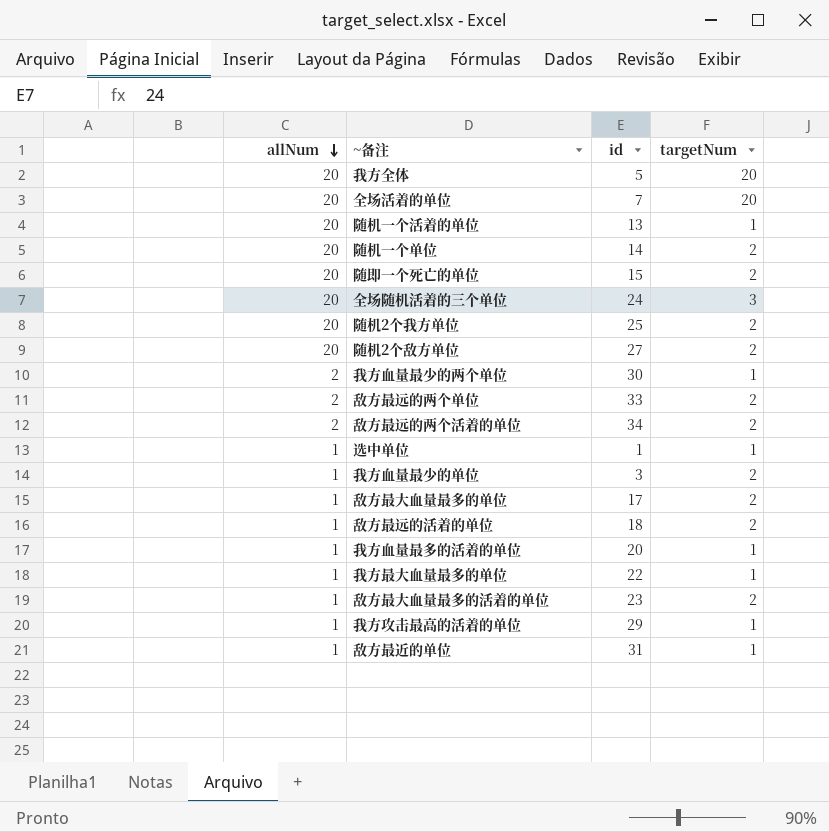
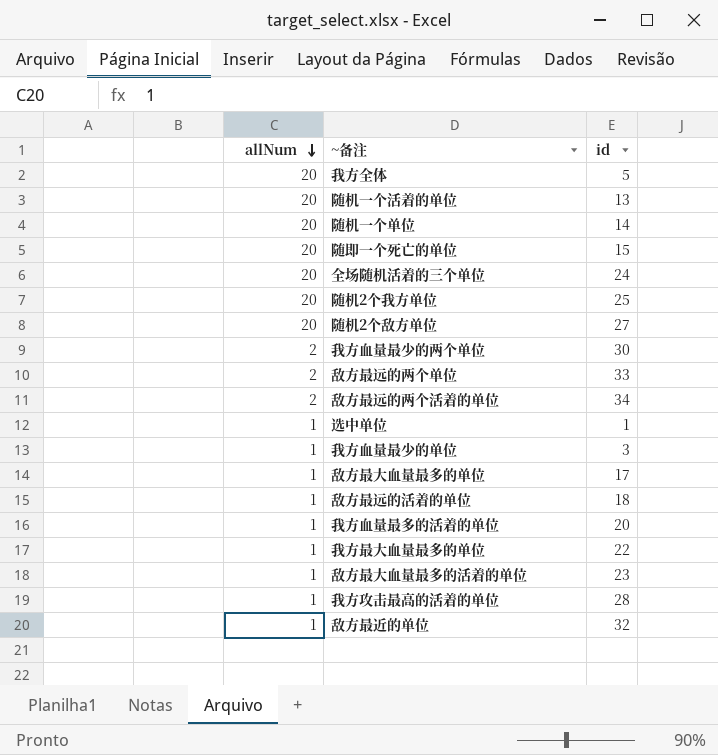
column targetNum | position: 4 -> none
row 全场活着的单位: 20 | 7 | 20 -> none
我方攻击最高的活着的单位 | id: 29 -> 28
敌方最近的单位 | id: 31 -> 32

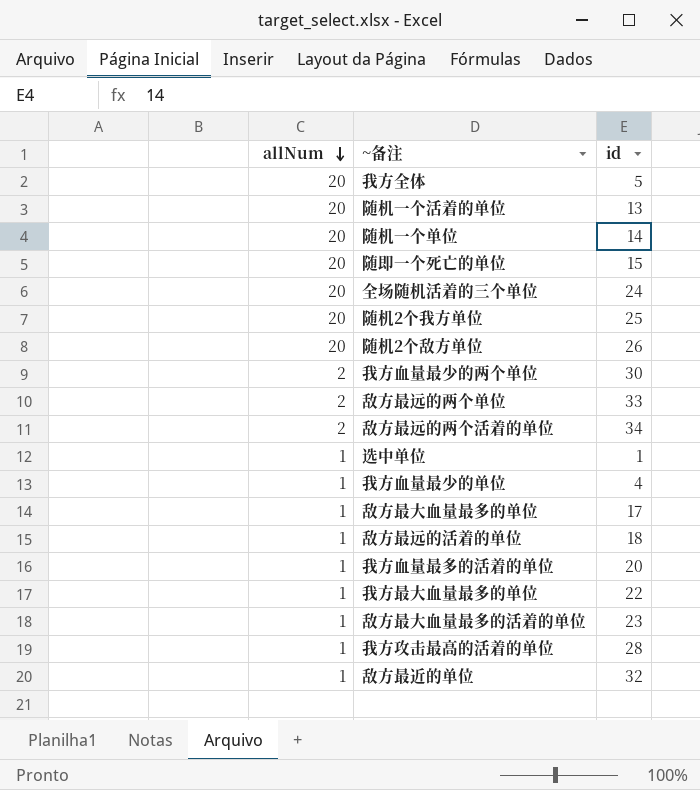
随机2个敌方单位 | id: 27 -> 26
我方血量最少的单位 | id: 3 -> 4

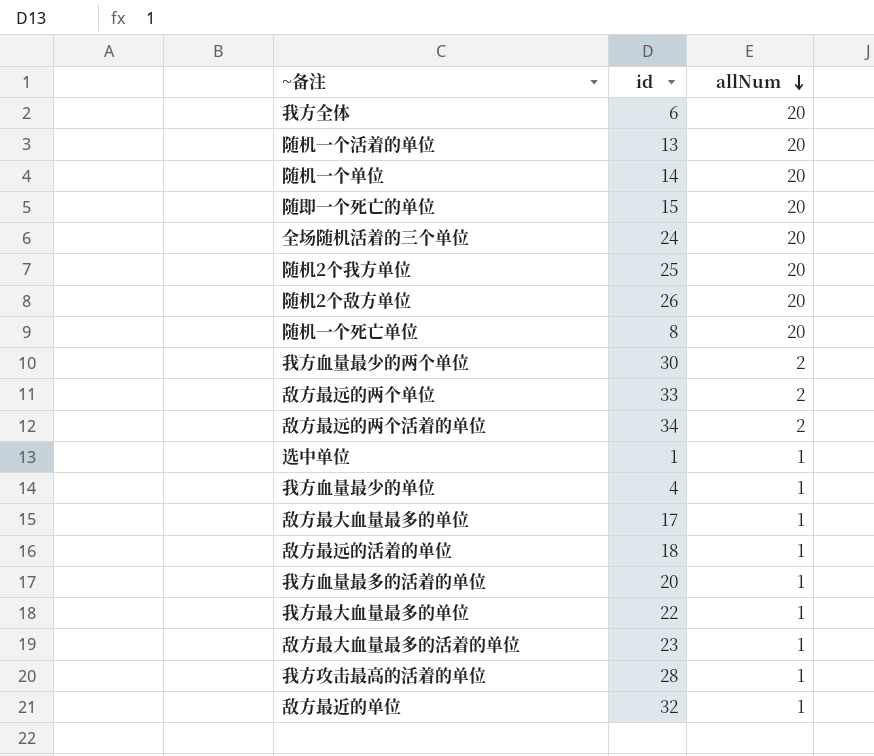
column allNum | position: 1 -> 3
我方全体 | id: 5 -> 6
row 随机一个死亡单位: none -> 8 | 20

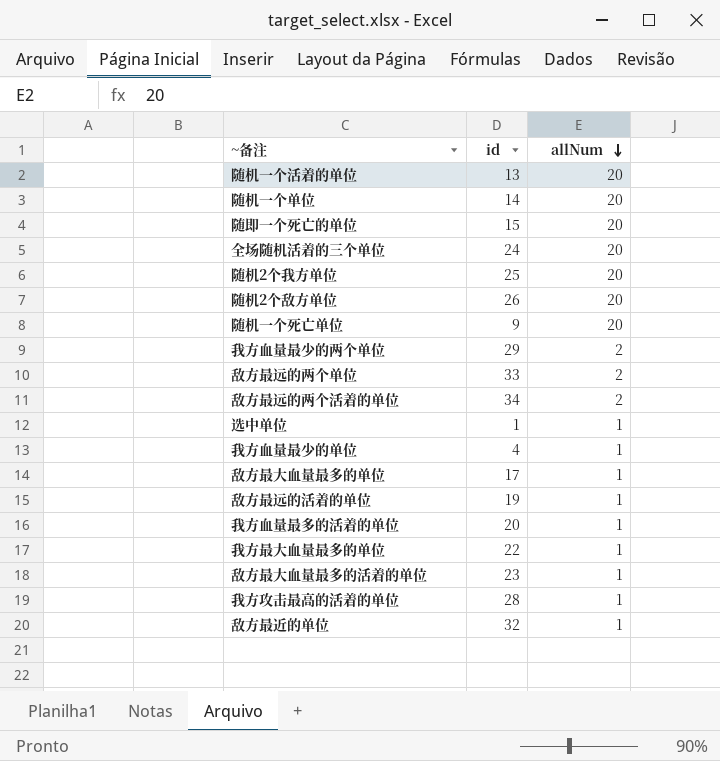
row 我方全体: 6 | 20 -> none
随机一个死亡单位 | id: 8 -> 9
我方血量最少的两个单位 | id: 30 -> 29
敌方最远的活着的单位 | id: 18 -> 19

